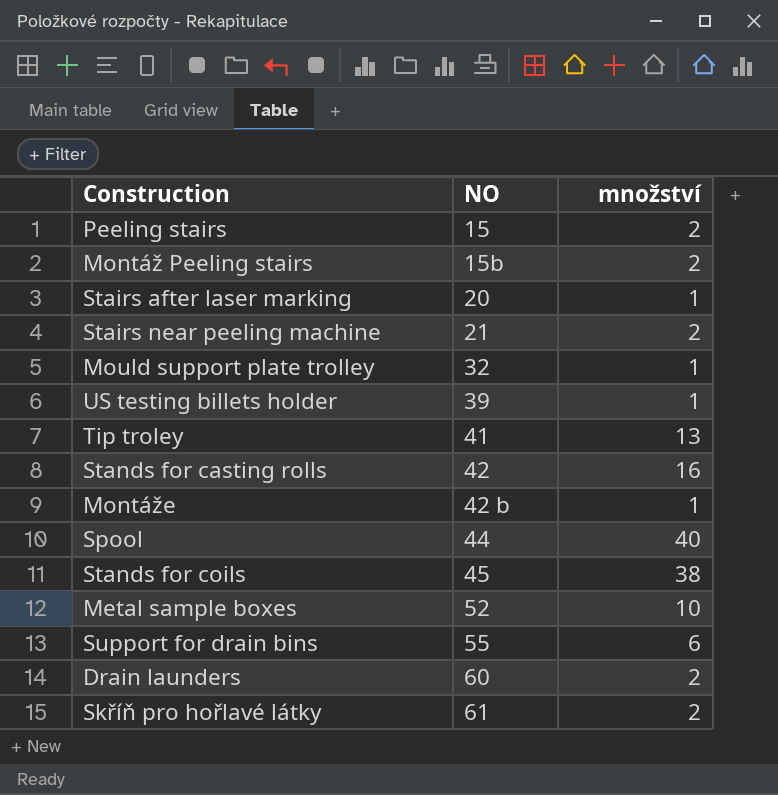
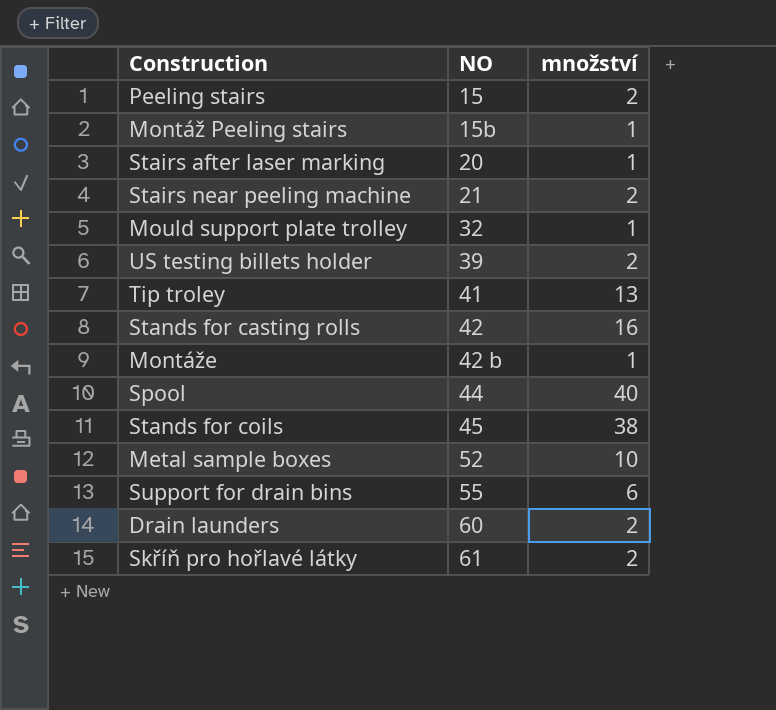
Montáž Peeling stairs | množství: 2 -> 1
US testing billets holder | množství: 1 -> 2

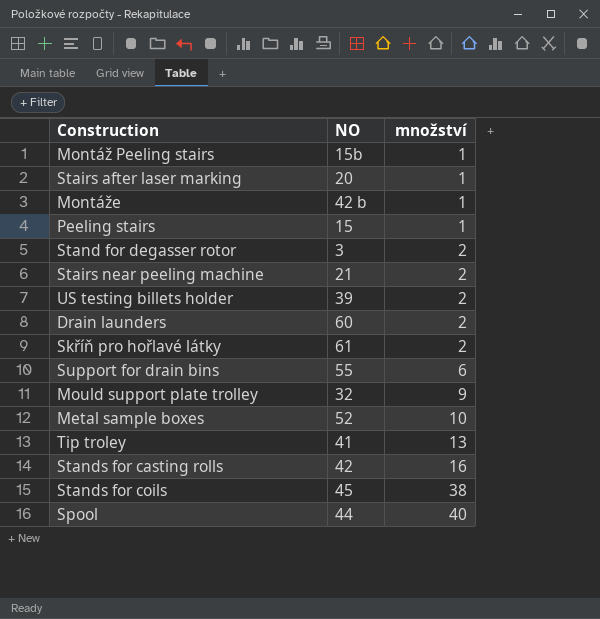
row order: NO ascending -> množství ascending
Peeling stairs | množství: 2 -> 1
row Stand for degasser rotor: none -> 3 | 2
Mould support plate trolley | množství: 1 -> 9

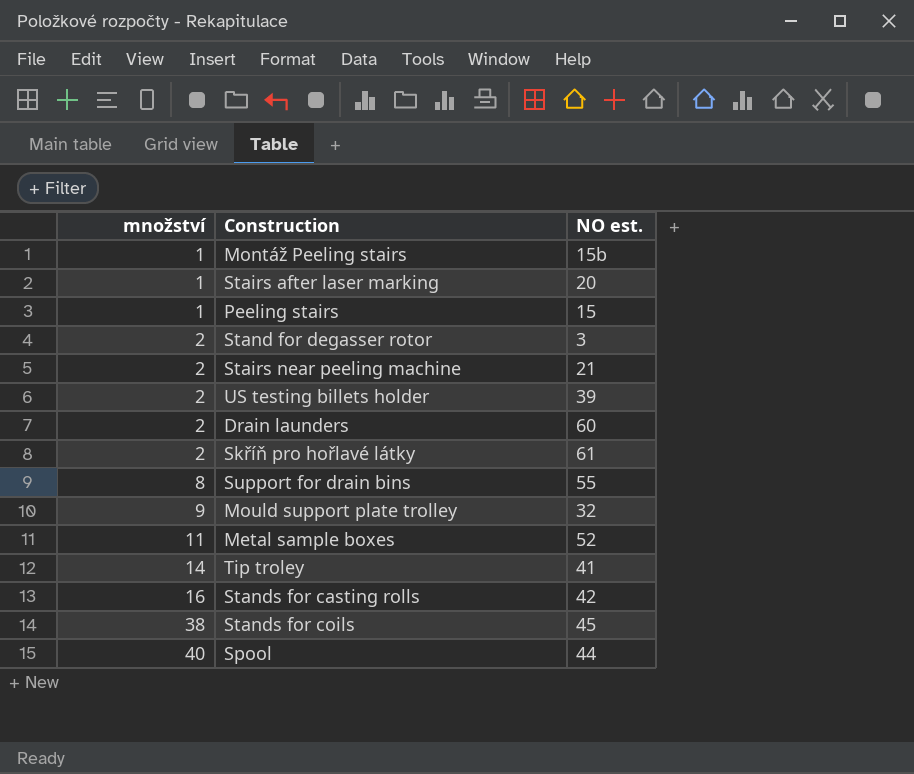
column množství | position: 3 -> 1
column name: NO -> NO est.
row Montáže: 42 b | 1 -> none
Support for drain bins | množství: 6 -> 8
Metal sample boxes | množství: 10 -> 11
Tip troley | množství: 13 -> 14

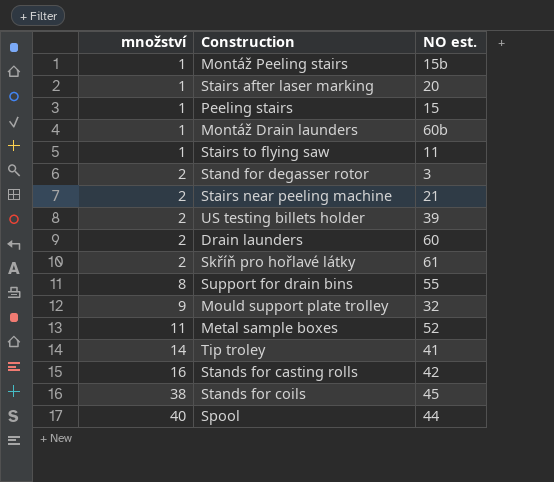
row Montáž Drain launders: none -> 1 | 60b
row Stairs to flying saw: none -> 1 | 11

